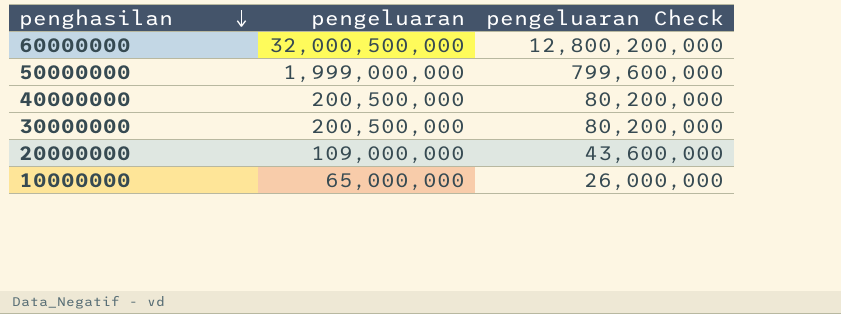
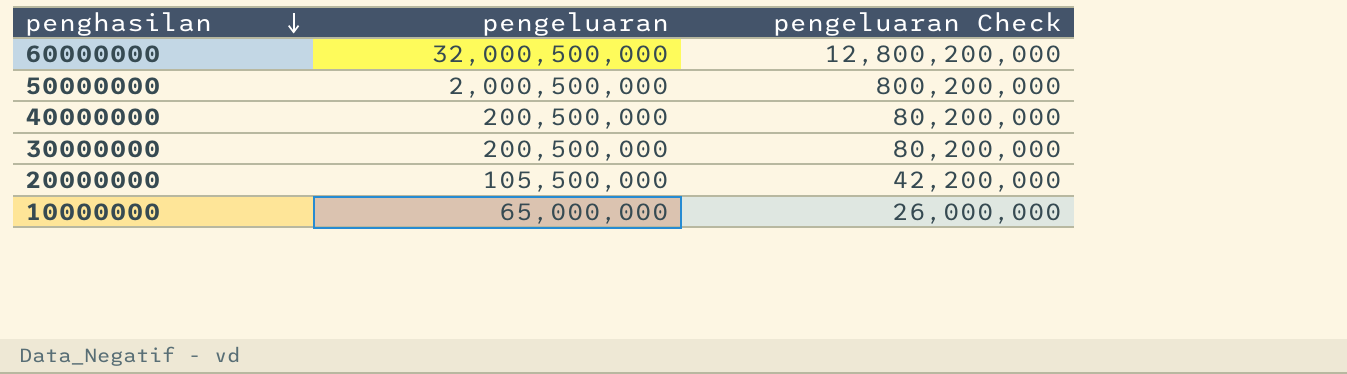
50000000 | pengeluaran: 1,999,000,000 -> 2,000,500,000
50000000 | pengeluaran Check: 799,600,000 -> 800,200,000
20000000 | pengeluaran: 109,000,000 -> 105,500,000
20000000 | pengeluaran Check: 43,600,000 -> 42,200,000

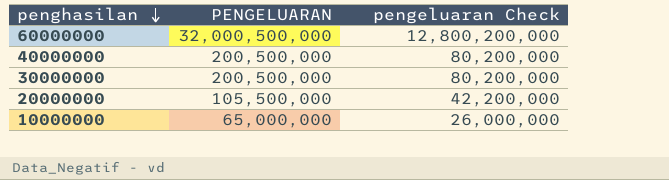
column name: pengeluaran -> PENGELUARAN
row 50000000: 2,000,500,000 | 800,200,000 -> none

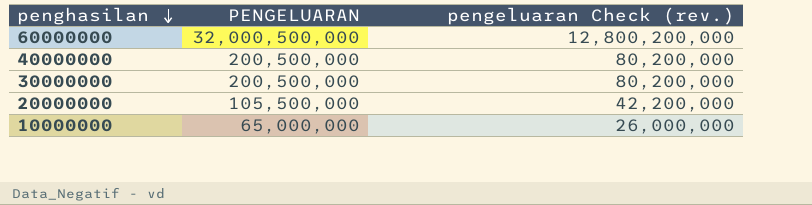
column name: pengeluaran Check -> pengeluaran Check (rev.)

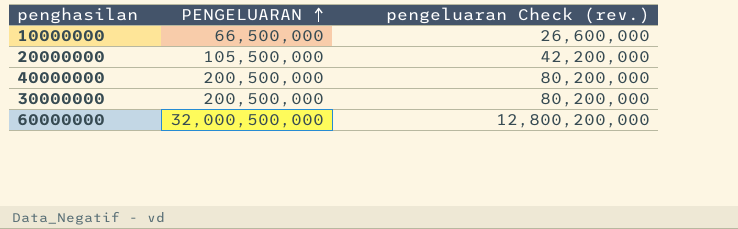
row order: penghasilan descending -> PENGELUARAN ascending
10000000 | PENGELUARAN: 65,000,000 -> 66,500,000
10000000 | pengeluaran Check (rev.): 26,000,000 -> 26,600,000

